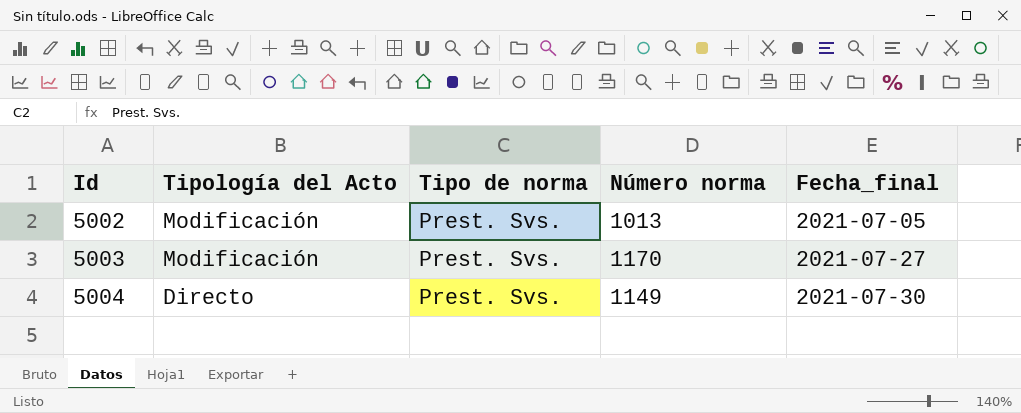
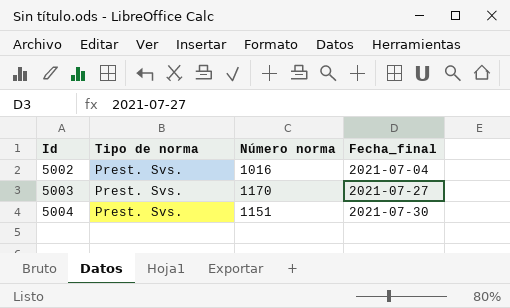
column Tipología del Acto | position: 2 -> none
5002 | Número norma: 1013 -> 1016
5002 | Fecha_final: 2021-07-05 -> 2021-07-04
5004 | Número norma: 1149 -> 1151

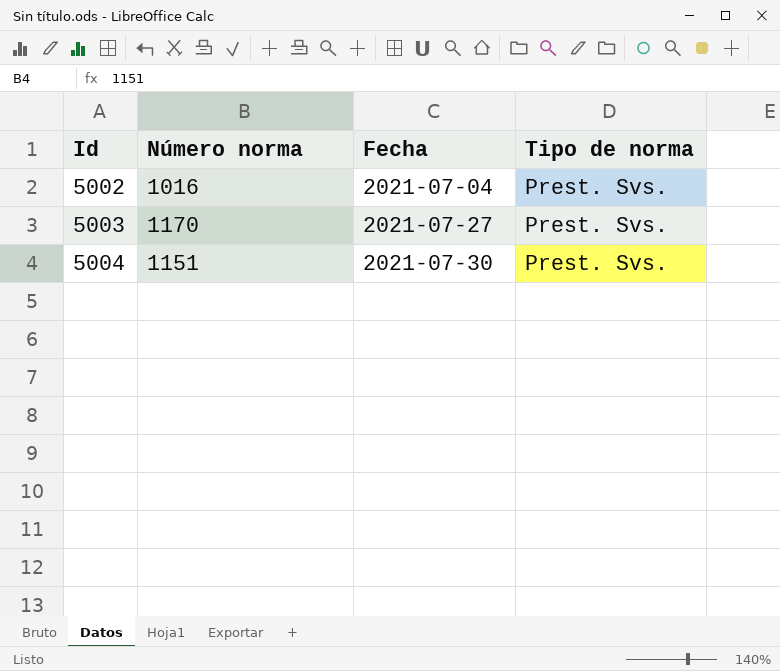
column name: Fecha_final -> Fecha
column Tipo de norma | position: 2 -> 4

